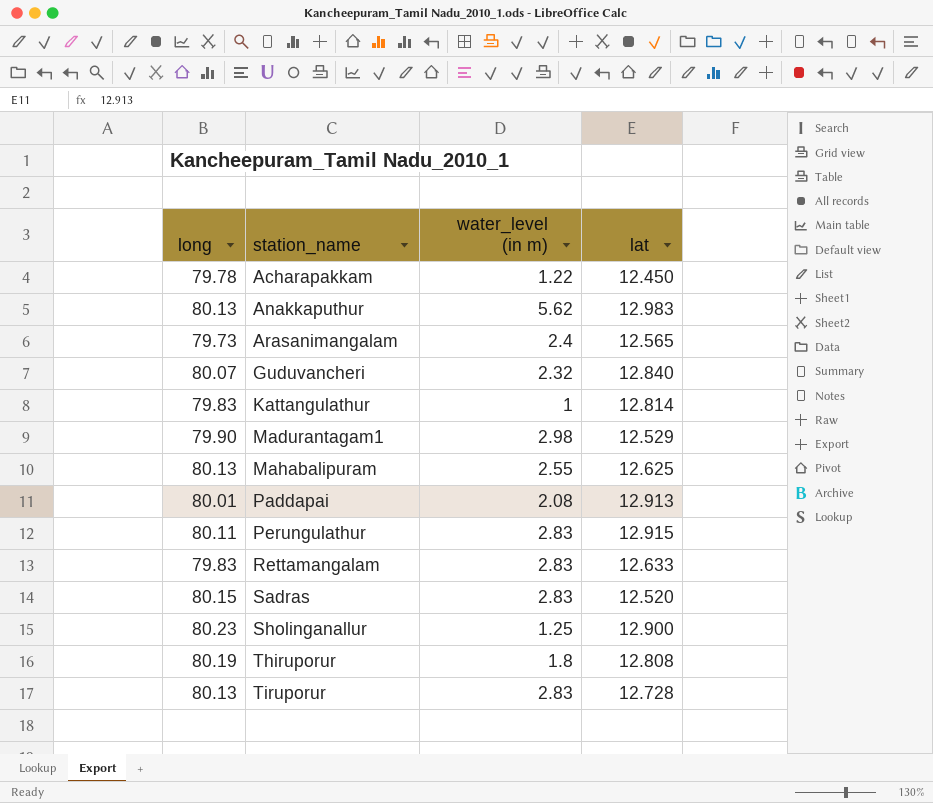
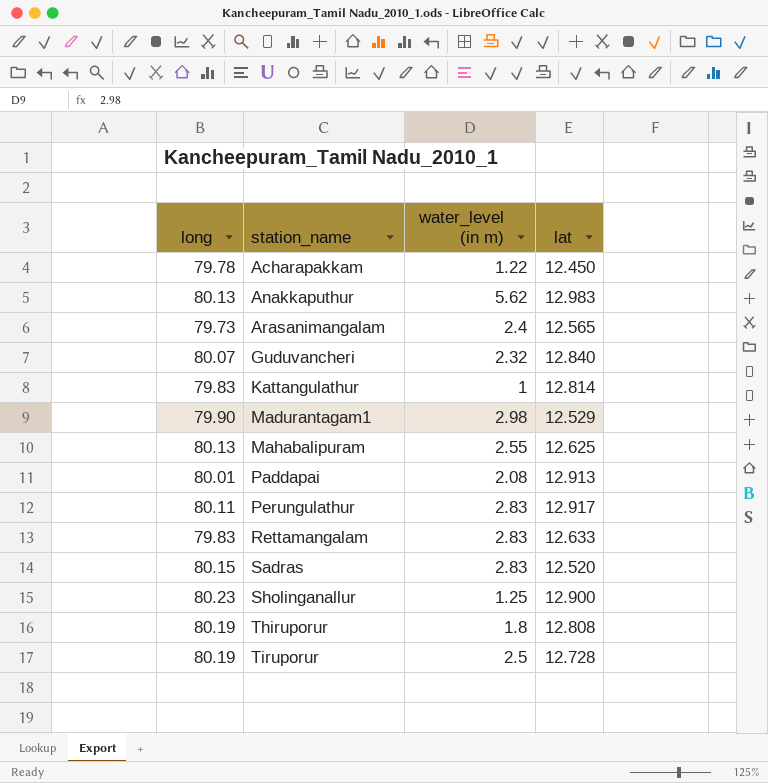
Perungulathur | lat: 12.915 -> 12.917
Tiruporur | long: 80.13 -> 80.19
Tiruporur | water_level (in m): 2.83 -> 2.5

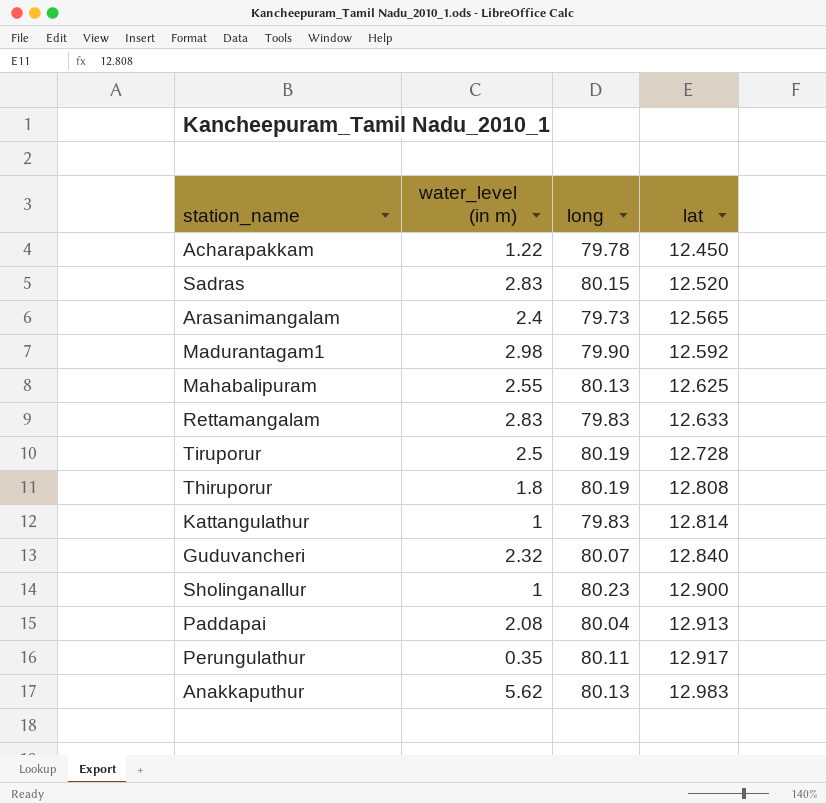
row order: station_name ascending -> lat ascending
column long | position: 1 -> 3
Madurantagam1 | lat: 12.529 -> 12.592
Sholinganallur | water_level (in m): 1.25 -> 1
Paddapai | long: 80.01 -> 80.04
Perungulathur | water_level (in m): 2.83 -> 0.35

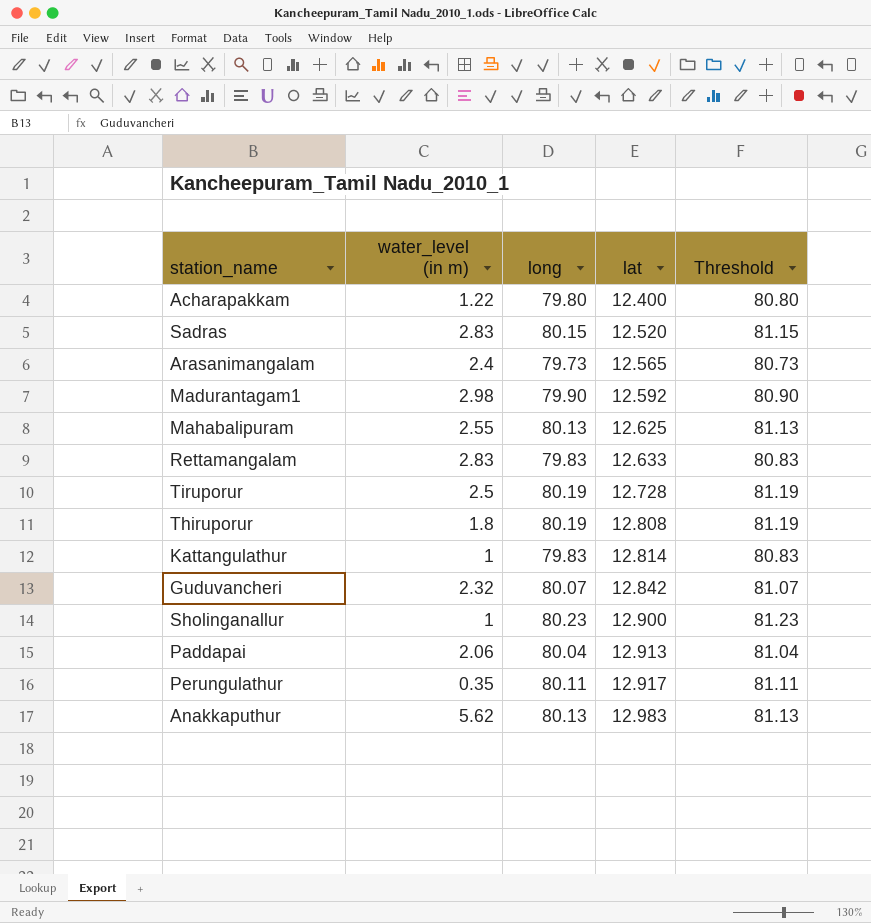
column Threshold | formula: none -> [long] + 1
Acharapakkam | long: 79.78 -> 79.80
Acharapakkam | lat: 12.450 -> 12.400
Guduvancheri | lat: 12.840 -> 12.842
Paddapai | water_level (in m): 2.08 -> 2.06

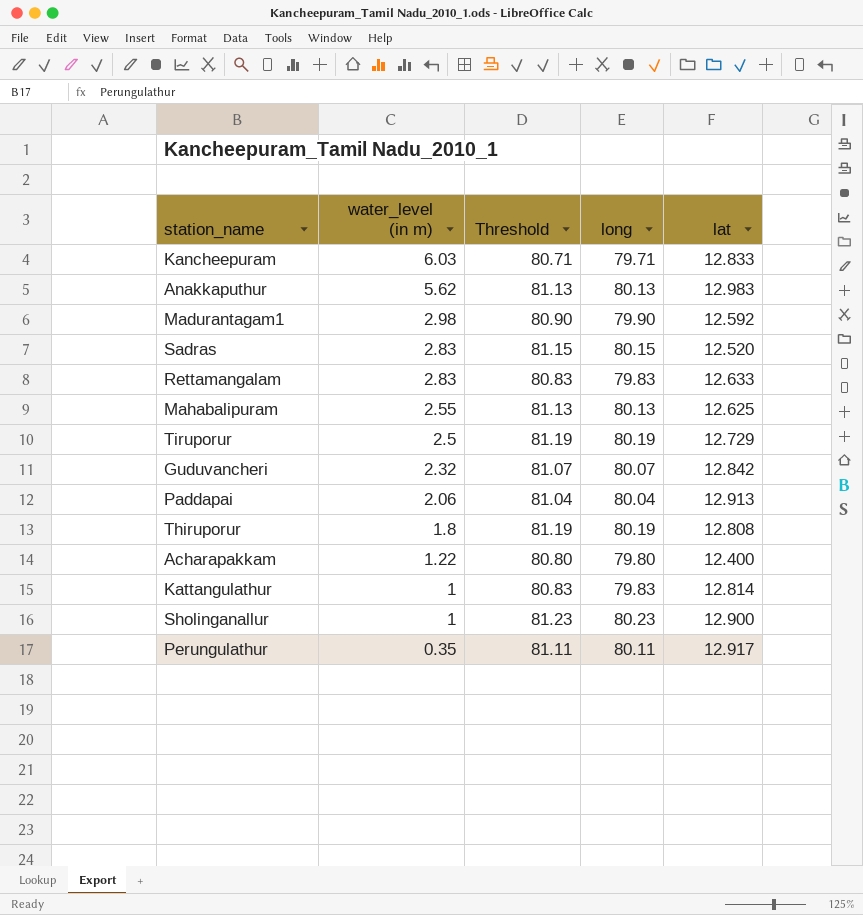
row order: lat ascending -> water_level (in m) descending
column Threshold | position: 5 -> 3
row Arasanimangalam: 2.4 | 79.73 | 12.565 | 80.73 -> none
row Kancheepuram: none -> 6.03 | 80.71 | 79.71 | 12.833
Tiruporur | lat: 12.728 -> 12.729

